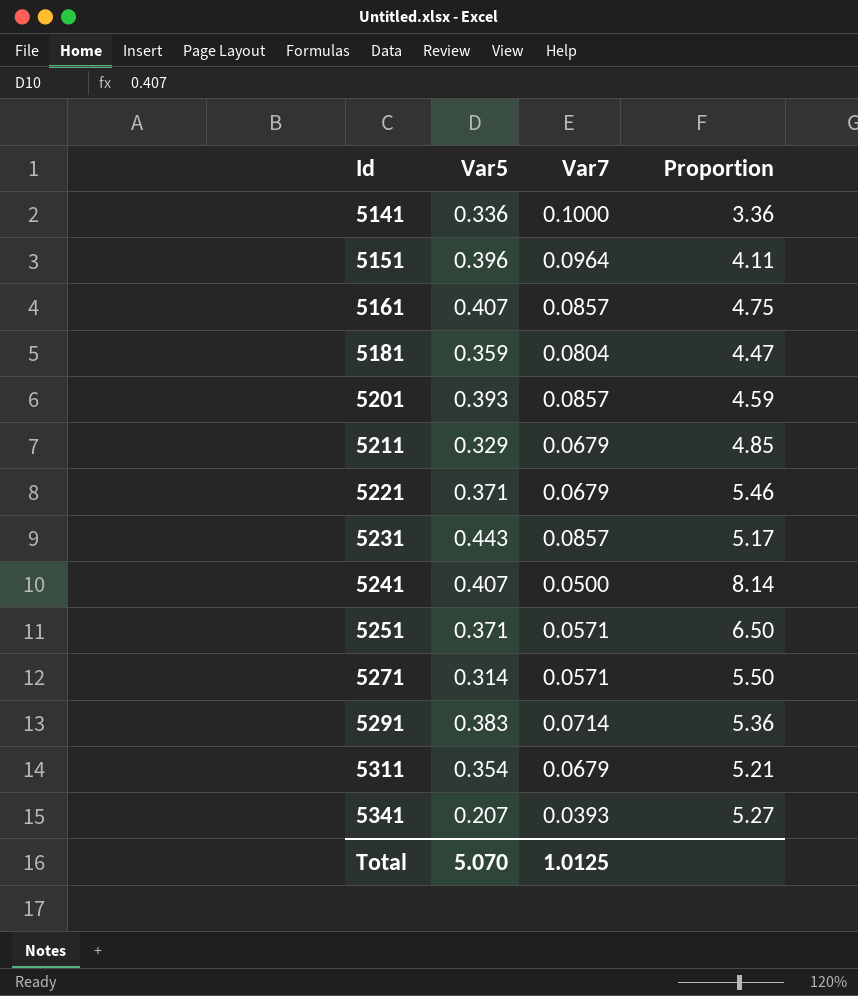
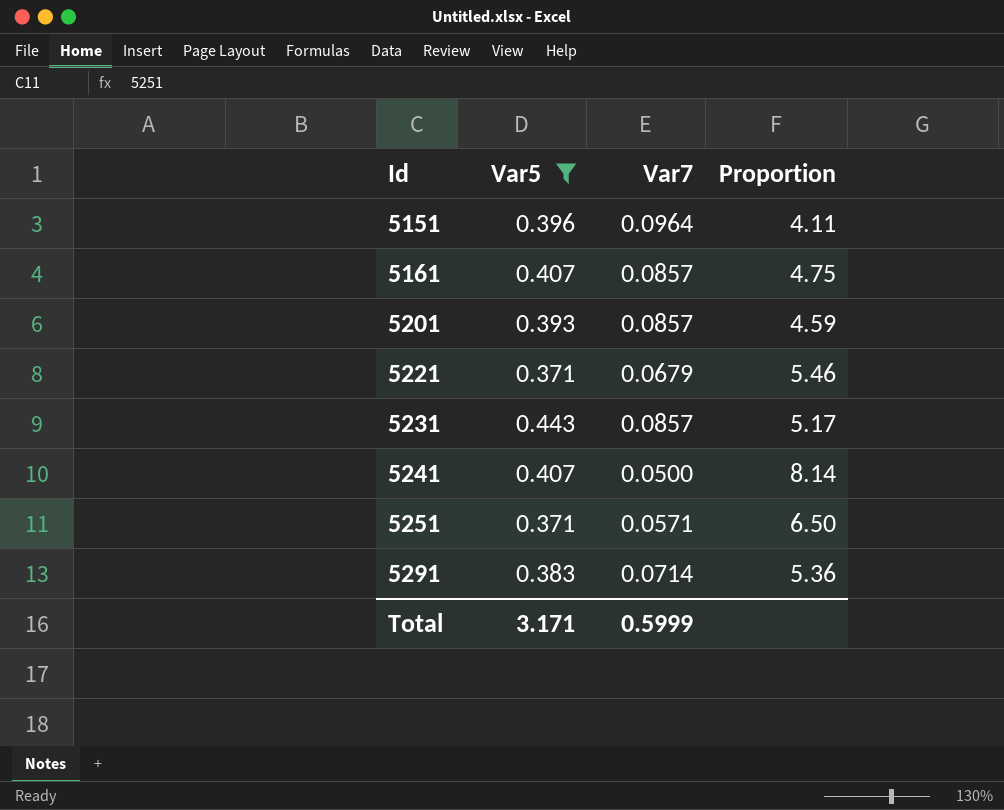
filter: none -> Var5 >= 0.371
Total | Var5: 5.070 -> 3.171
Total | Var7: 1.0125 -> 0.5999

